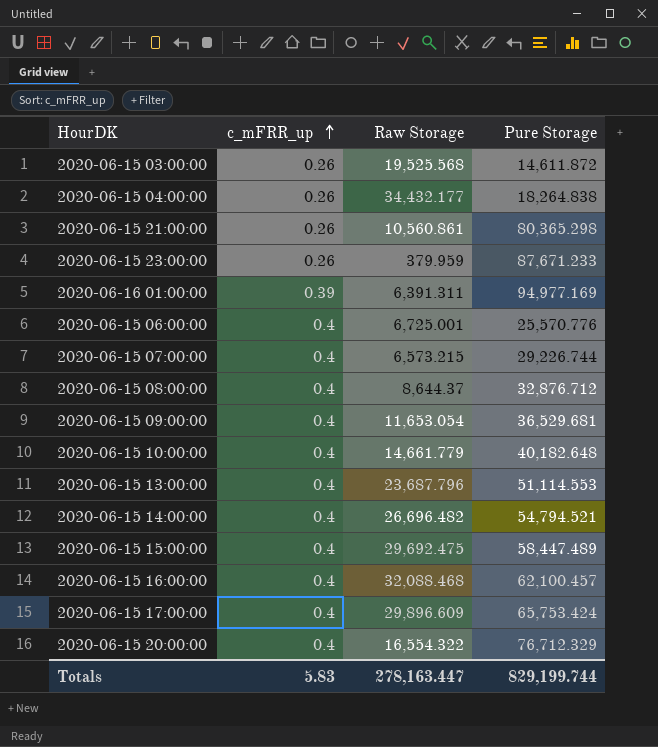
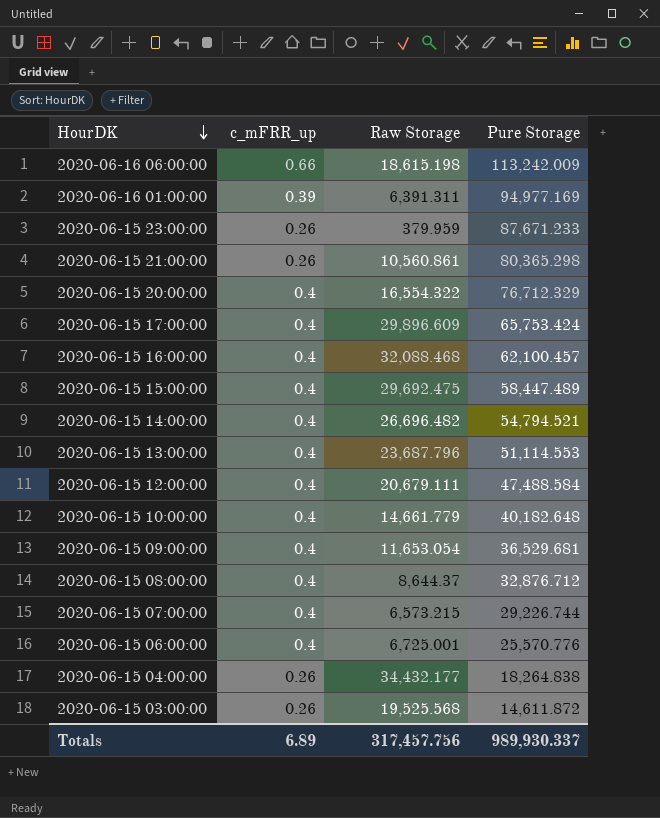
row order: c_mFRR_up ascending -> HourDK descending
row 2020-06-16 06:00:00: none -> 0.66 | 18,615.198 | 113,242.009
row 2020-06-15 12:00:00: none -> 0.4 | 20,679.111 | 47,488.584
Totals | c_mFRR_up: 5.83 -> 6.89
Totals | Raw Storage: 278,163.447 -> 317,457.756
Totals | Pure Storage: 829,199.744 -> 989,930.337

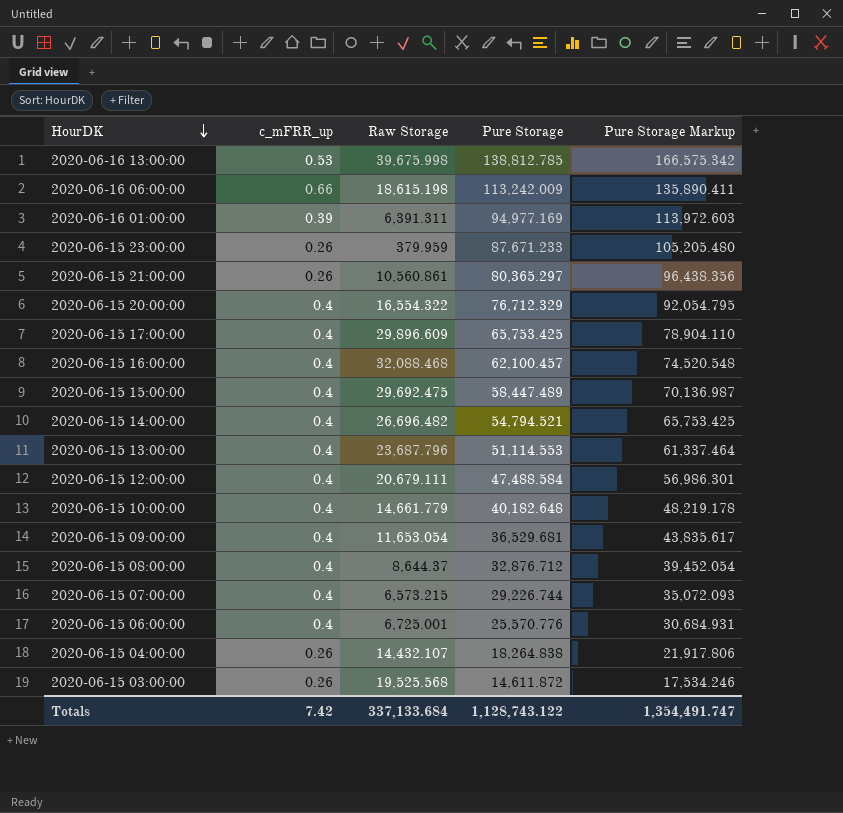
column Pure Storage Markup | formula: none -> [Pure Storage] * 1.2
row 2020-06-16 13:00:00: none -> 0.53 | 39,675.998 | 138,812.785 | 166,575.342
2020-06-15 21:00:00 | Pure Storage: 80,365.298 -> 80,365.297
2020-06-15 17:00:00 | Pure Storage: 65,753.424 -> 65,753.425
2020-06-15 04:00:00 | Raw Storage: 34,432.177 -> 14,432.107
Totals | c_mFRR_up: 6.89 -> 7.42
Totals | Raw Storage: 317,457.756 -> 337,133.684
Totals | Pure Storage: 989,930.337 -> 1,128,743.122

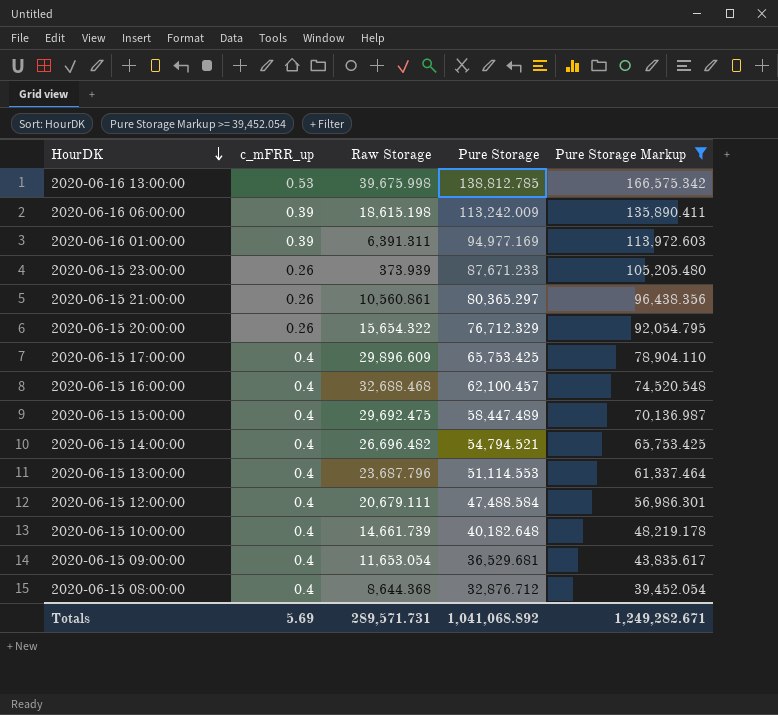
filter: none -> Pure Storage Markup >= 39,452.054
2020-06-16 06:00:00 | c_mFRR_up: 0.66 -> 0.39
2020-06-15 23:00:00 | Raw Storage: 379.959 -> 373.939
2020-06-15 20:00:00 | c_mFRR_up: 0.4 -> 0.26
2020-06-15 20:00:00 | Raw Storage: 16,554.322 -> 15,654.322
2020-06-15 16:00:00 | Raw Storage: 32,088.468 -> 32,688.468
2020-06-15 10:00:00 | Raw Storage: 14,661.779 -> 14,661.739
2020-06-15 08:00:00 | Raw Storage: 8,644.37 -> 8,644.368
Totals | c_mFRR_up: 7.42 -> 5.69
Totals | Raw Storage: 337,133.684 -> 289,571.731
Totals | Pure Storage: 1,128,743.122 -> 1,041,068.892
Totals | Pure Storage Markup: 1,354,491.747 -> 1,249,282.671

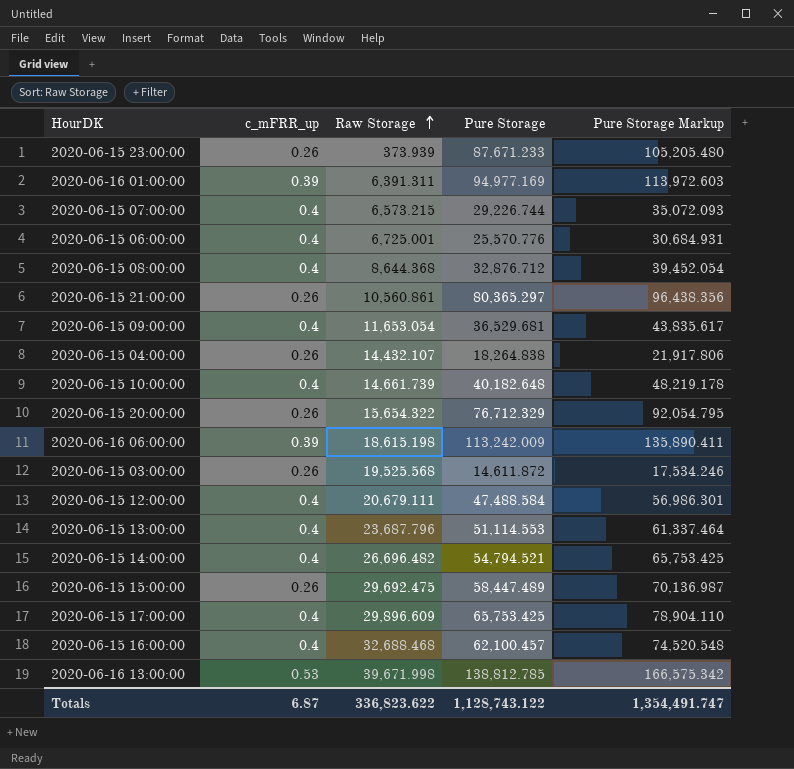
filter: Pure Storage Markup >= 39,452.054 -> none
row order: HourDK descending -> Raw Storage ascending
2020-06-15 15:00:00 | c_mFRR_up: 0.4 -> 0.26
2020-06-16 13:00:00 | Raw Storage: 39,675.998 -> 39,671.998
Totals | c_mFRR_up: 5.69 -> 6.87
Totals | Raw Storage: 289,571.731 -> 336,823.622
Totals | Pure Storage: 1,041,068.892 -> 1,128,743.122
Totals | Pure Storage Markup: 1,249,282.671 -> 1,354,491.747

